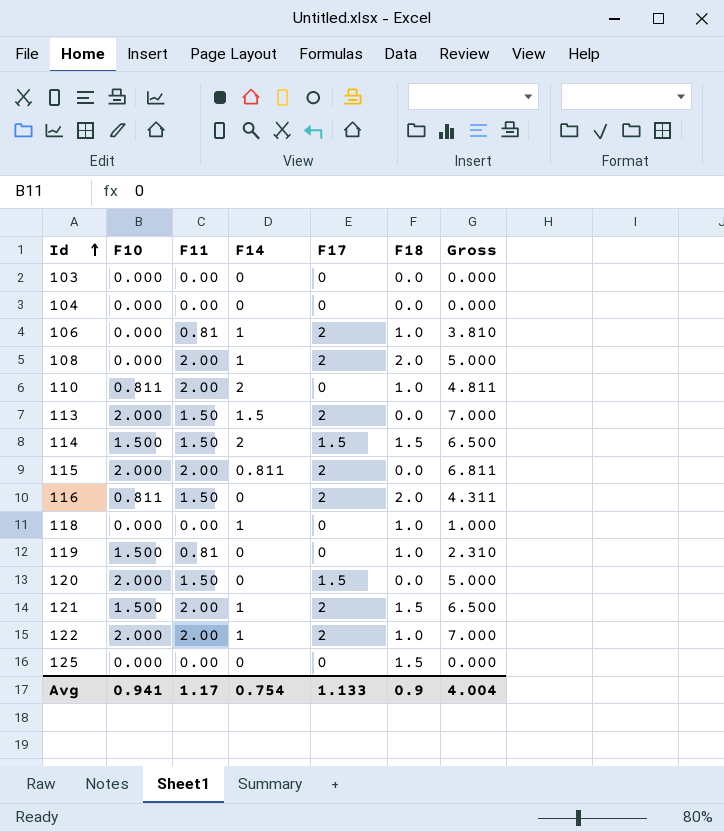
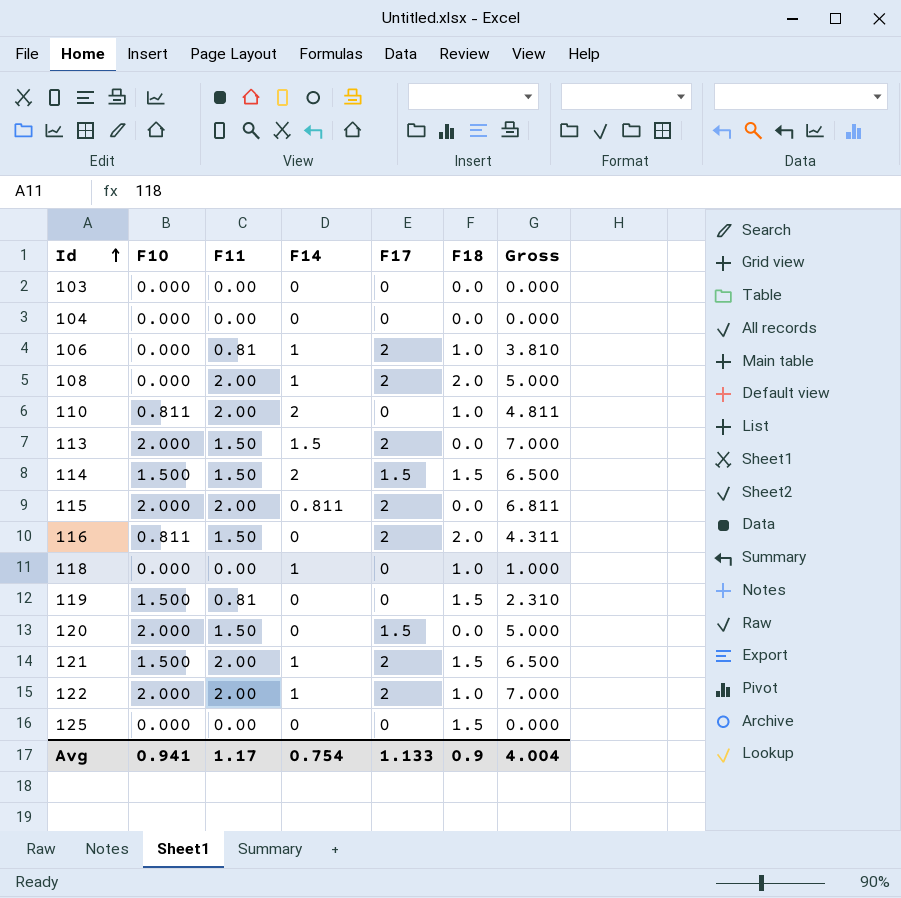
119 | F18: 1.0 -> 1.5

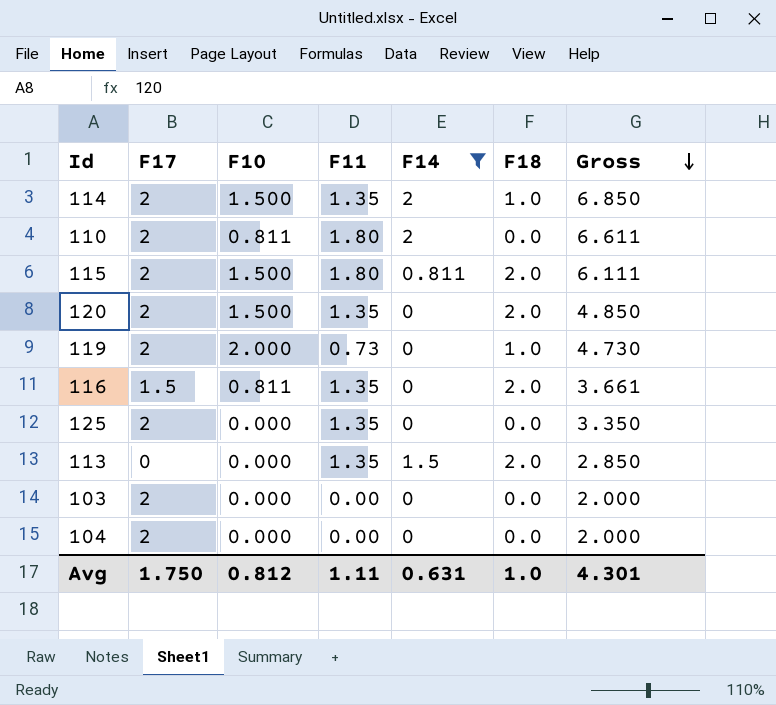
filter: none -> F14 != 1
row order: Id ascending -> Gross descending
column F17 | position: 5 -> 2
114 | F17: 1.5 -> 2
114 | F11: 1.50 -> 1.35
114 | F18: 1.5 -> 1.0
114 | Gross: 6.500 -> 6.850
110 | F17: 0 -> 2
110 | F11: 2.00 -> 1.80
110 | F18: 1.0 -> 0.0
110 | Gross: 4.811 -> 6.611
115 | F10: 2.000 -> 1.500
115 | F11: 2.00 -> 1.80
115 | F18: 0.0 -> 2.0
115 | Gross: 6.811 -> 6.111
120 | F17: 1.5 -> 2
120 | F10: 2.000 -> 1.500
120 | F11: 1.50 -> 1.35
120 | F18: 0.0 -> 2.0
120 | Gross: 5.000 -> 4.850
119 | F17: 0 -> 2
119 | F10: 1.500 -> 2.000
119 | F11: 0.81 -> 0.73
119 | F18: 1.5 -> 1.0
119 | Gross: 2.310 -> 4.730
116 | F17: 2 -> 1.5
116 | F11: 1.50 -> 1.35
116 | Gross: 4.311 -> 3.661
125 | F17: 0 -> 2
125 | F11: 0.00 -> 1.35
125 | F18: 1.5 -> 0.0
125 | Gross: 0.000 -> 3.350
113 | F17: 2 -> 0
113 | F10: 2.000 -> 0.000
113 | F11: 1.50 -> 1.35
113 | F18: 0.0 -> 2.0
113 | Gross: 7.000 -> 2.850
103 | F17: 0 -> 2
103 | Gross: 0.000 -> 2.000
104 | F17: 0 -> 2
104 | Gross: 0.000 -> 2.000
Avg | F17: 1.133 -> 1.750
Avg | F10: 0.941 -> 0.812
Avg | F11: 1.17 -> 1.11
Avg | F14: 0.754 -> 0.631
Avg | F18: 0.9 -> 1.0
Avg | Gross: 4.004 -> 4.301

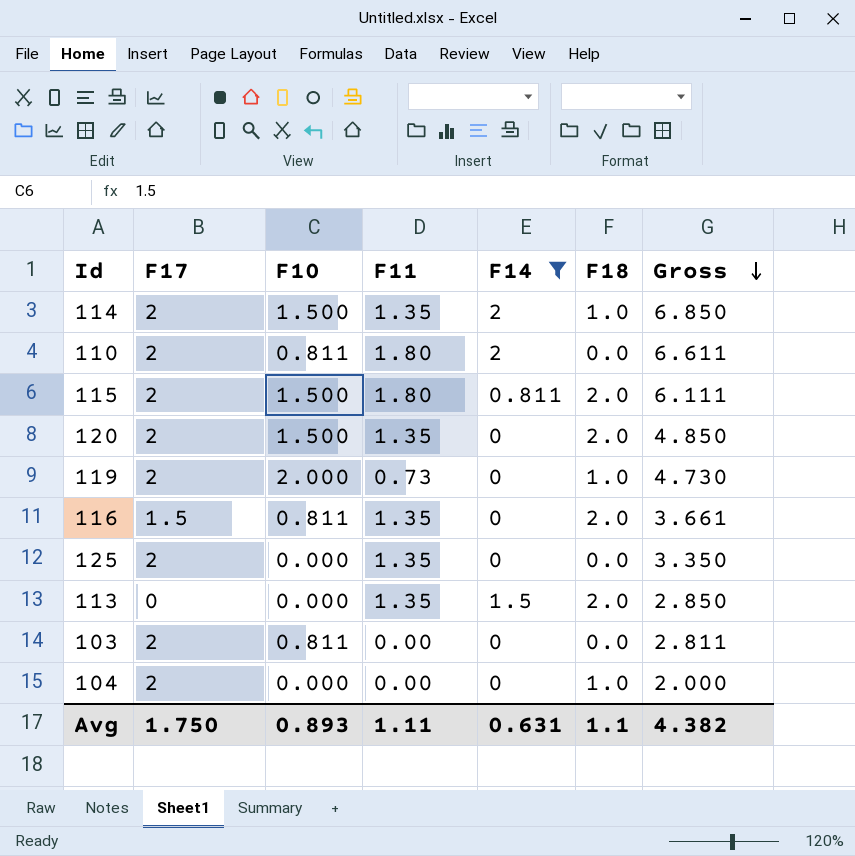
103 | F10: 0.000 -> 0.811
103 | Gross: 2.000 -> 2.811
104 | F18: 0.0 -> 1.0
Avg | F10: 0.812 -> 0.893
Avg | F18: 1.0 -> 1.1
Avg | Gross: 4.301 -> 4.382

